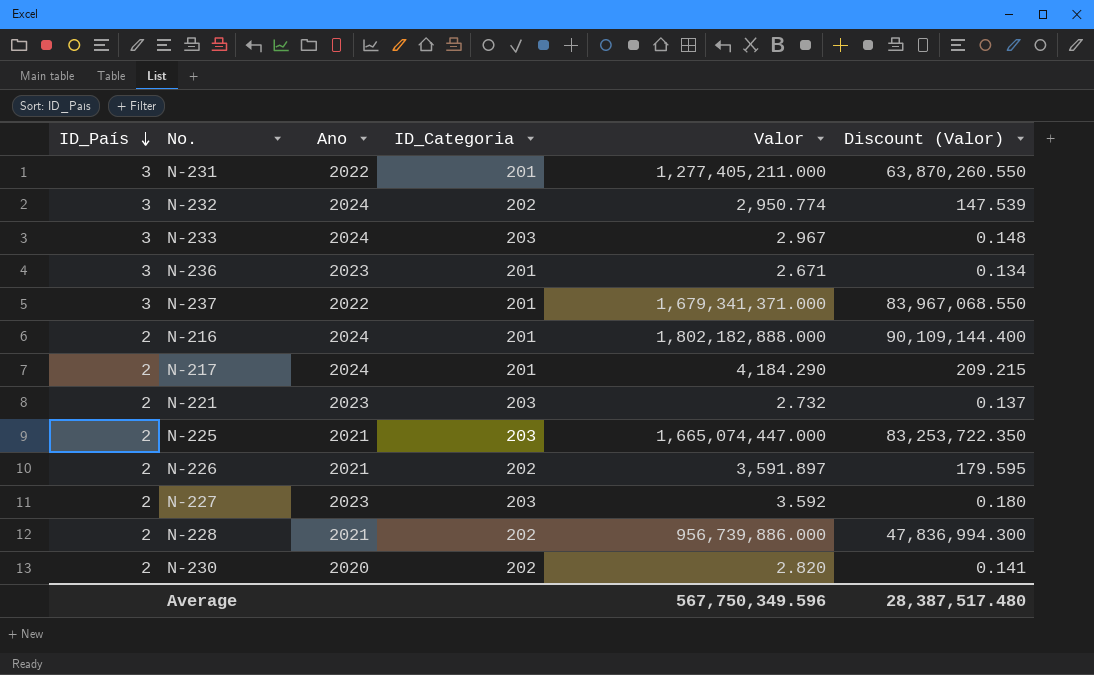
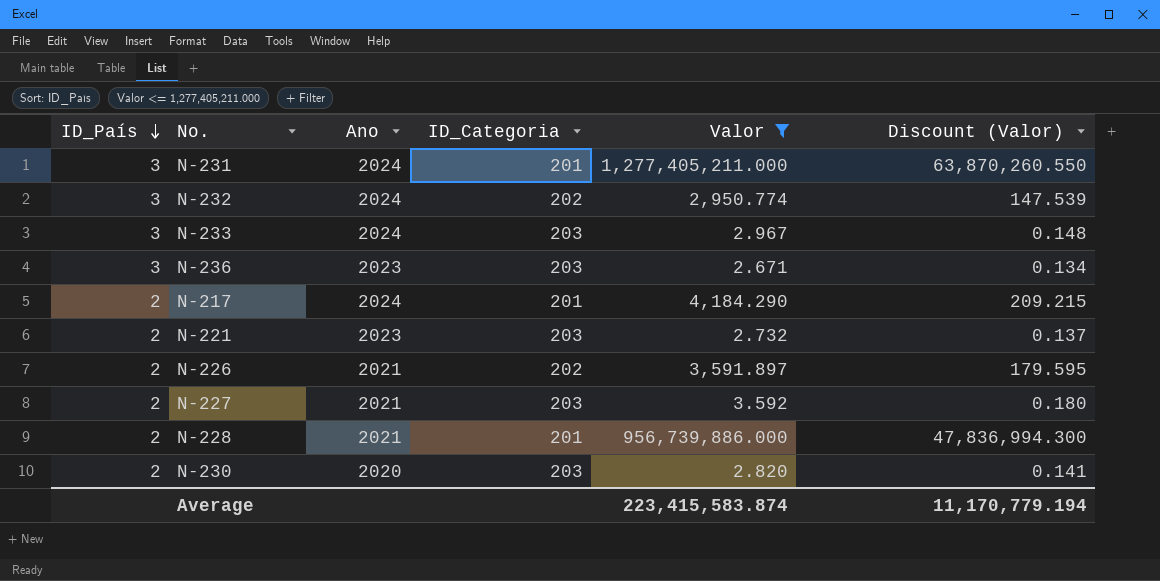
filter: none -> Valor <= 1,277,405,211.000
N-231 | Ano: 2022 -> 2024
N-236 | ID_Categoria: 201 -> 203
N-227 | Ano: 2023 -> 2021
N-228 | ID_Categoria: 202 -> 201
N-230 | ID_Categoria: 202 -> 203
Average | Valor: 567,750,349.596 -> 223,415,583.874
Average | Discount (Valor): 28,387,517.480 -> 11,170,779.194

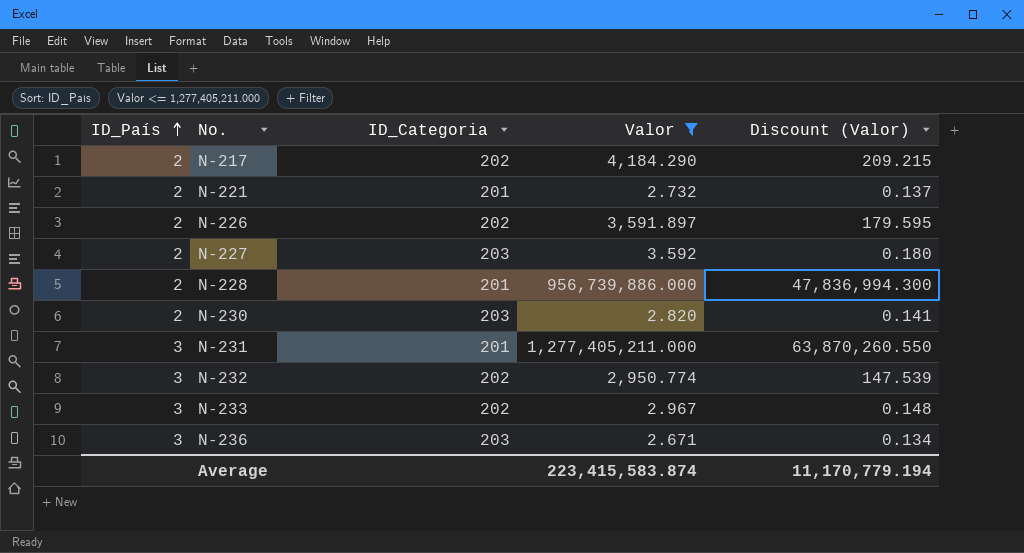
row order: ID_País descending -> ID_País ascending
column Ano | position: 3 -> none
N-217 | ID_Categoria: 201 -> 202
N-221 | ID_Categoria: 203 -> 201
N-233 | ID_Categoria: 203 -> 202

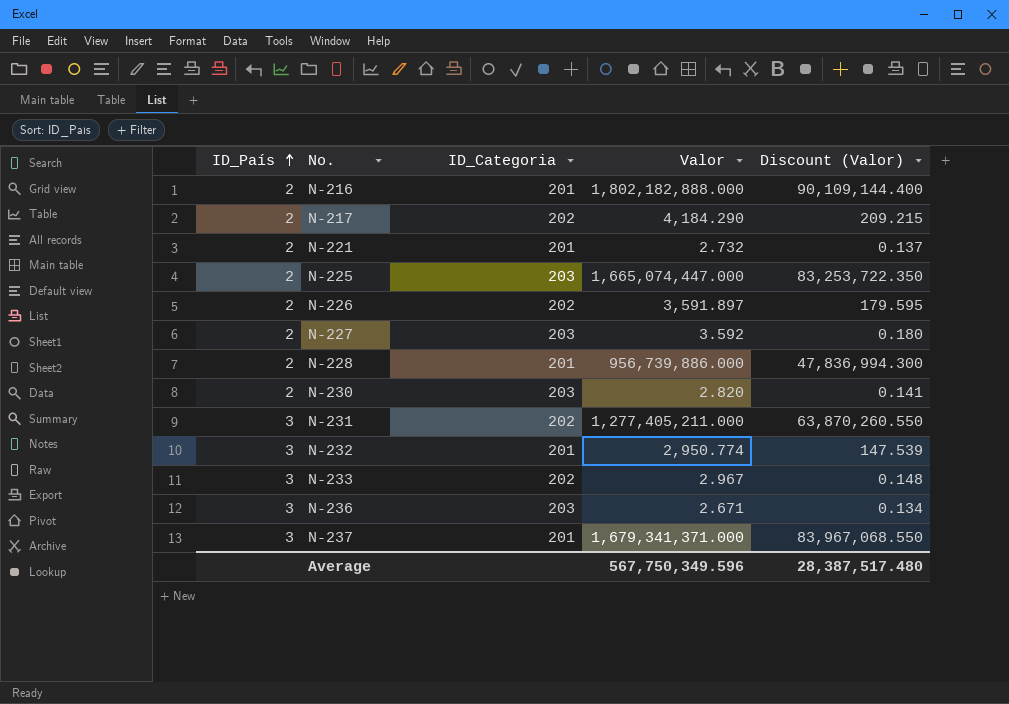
filter: Valor <= 1,277,405,211.000 -> none
N-231 | ID_Categoria: 201 -> 202
N-232 | ID_Categoria: 202 -> 201
Average | Valor: 223,415,583.874 -> 567,750,349.596
Average | Discount (Valor): 11,170,779.194 -> 28,387,517.480

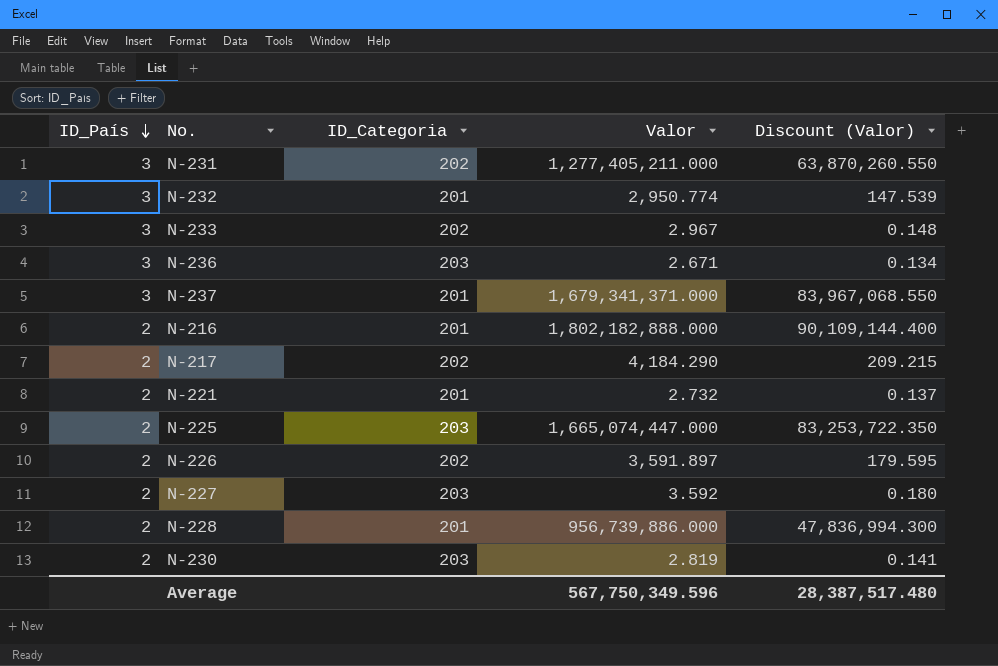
row order: ID_País ascending -> ID_País descending
N-230 | Valor: 2.820 -> 2.819

